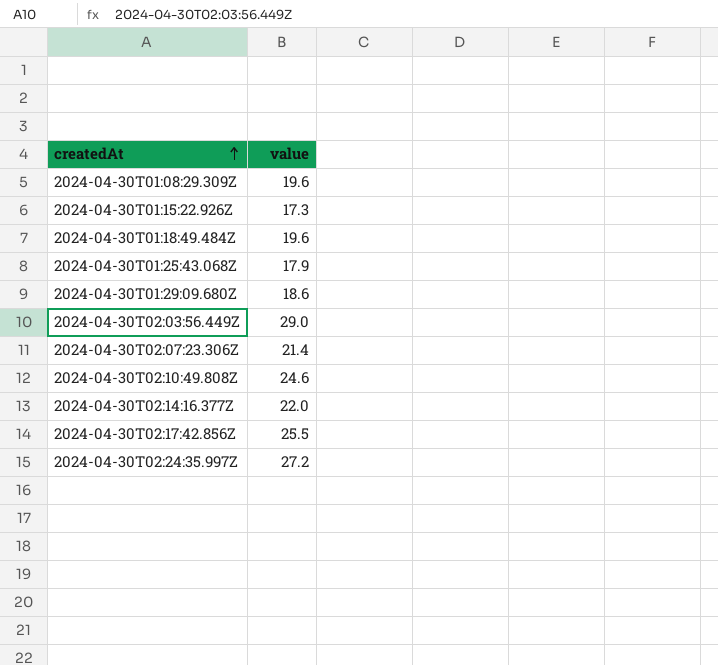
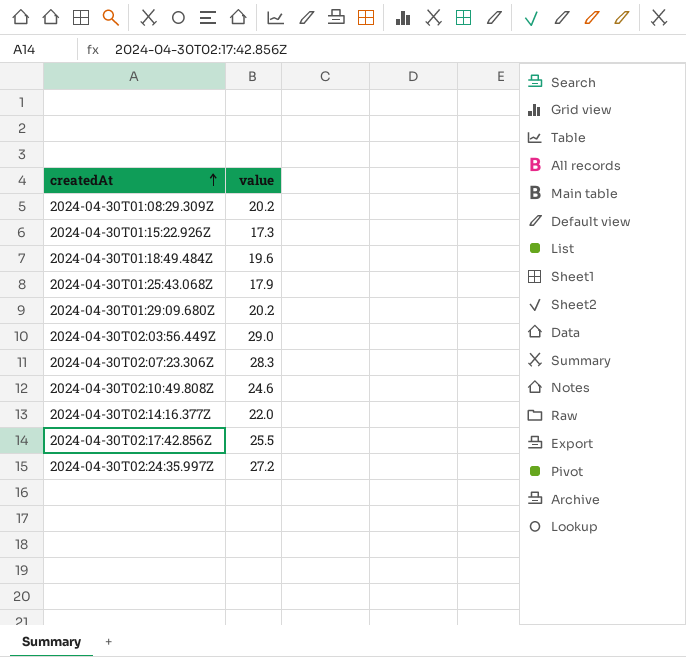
2024-04-30T01:08:29.309Z | value: 19.6 -> 20.2
2024-04-30T01:29:09.680Z | value: 18.6 -> 20.2
2024-04-30T02:07:23.306Z | value: 21.4 -> 28.3

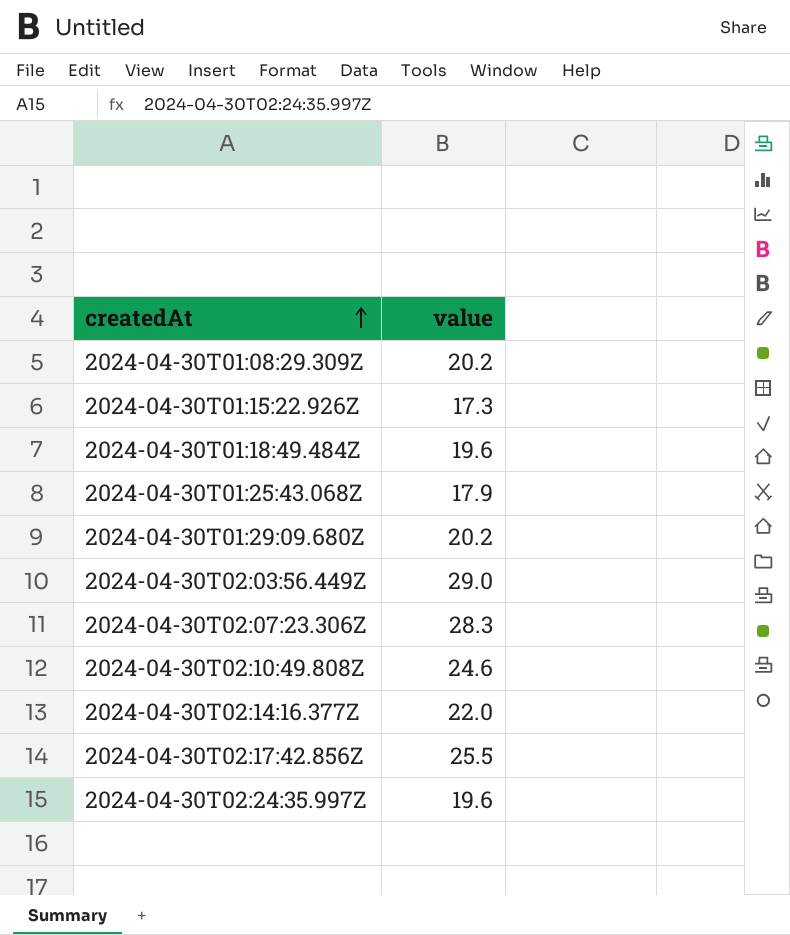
2024-04-30T02:24:35.997Z | value: 27.2 -> 19.6

